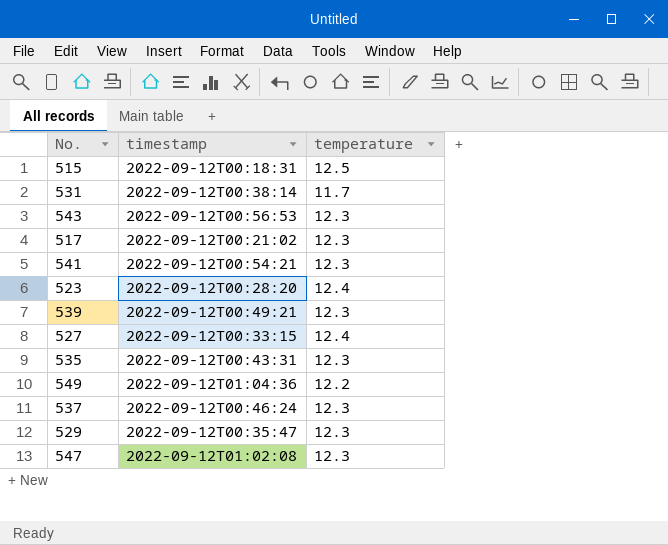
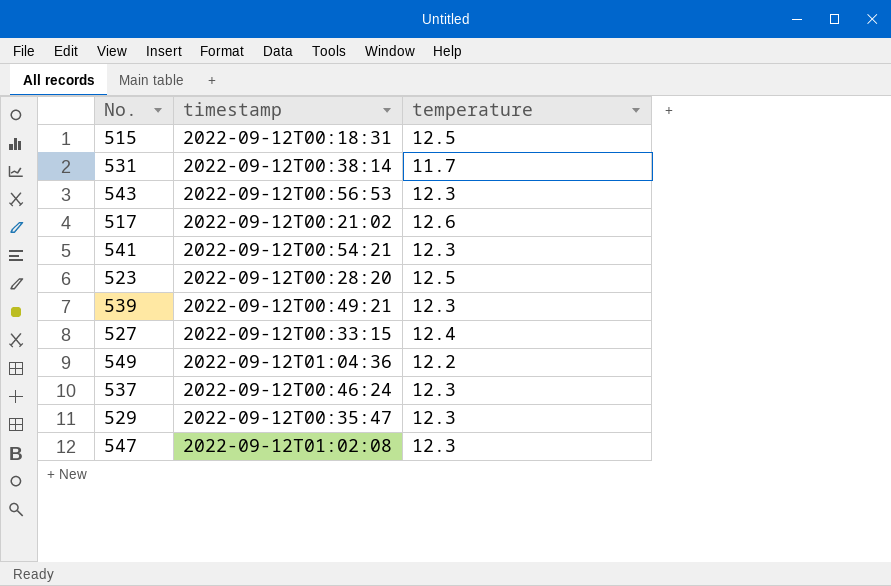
row 535: 2022-09-12T00:43:31 | 12.3 -> none
517 | temperature: 12.3 -> 12.6
523 | temperature: 12.4 -> 12.5

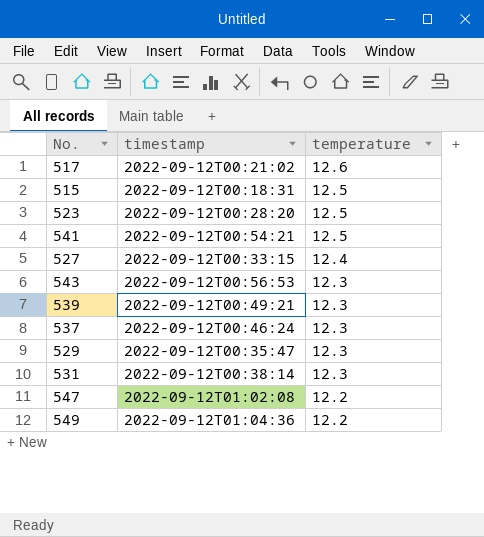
row order: none -> temperature descending
541 | temperature: 12.3 -> 12.5
531 | temperature: 11.7 -> 12.3
547 | temperature: 12.3 -> 12.2

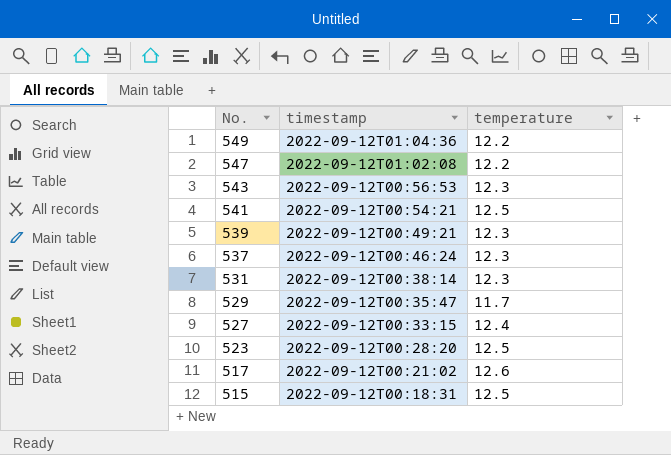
row order: temperature descending -> No. descending
529 | temperature: 12.3 -> 11.7

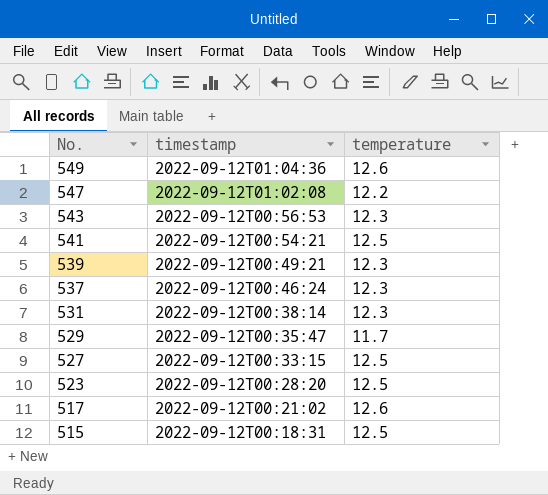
549 | temperature: 12.2 -> 12.6
527 | temperature: 12.4 -> 12.5

